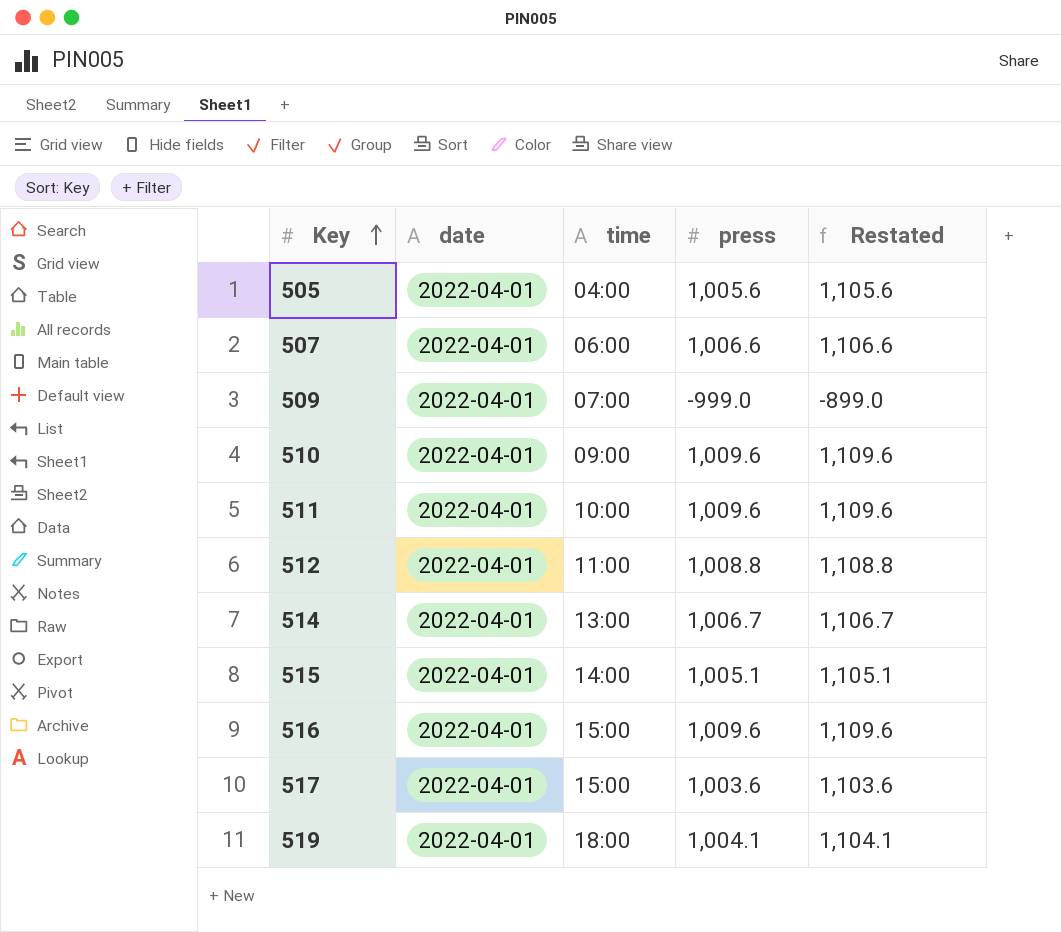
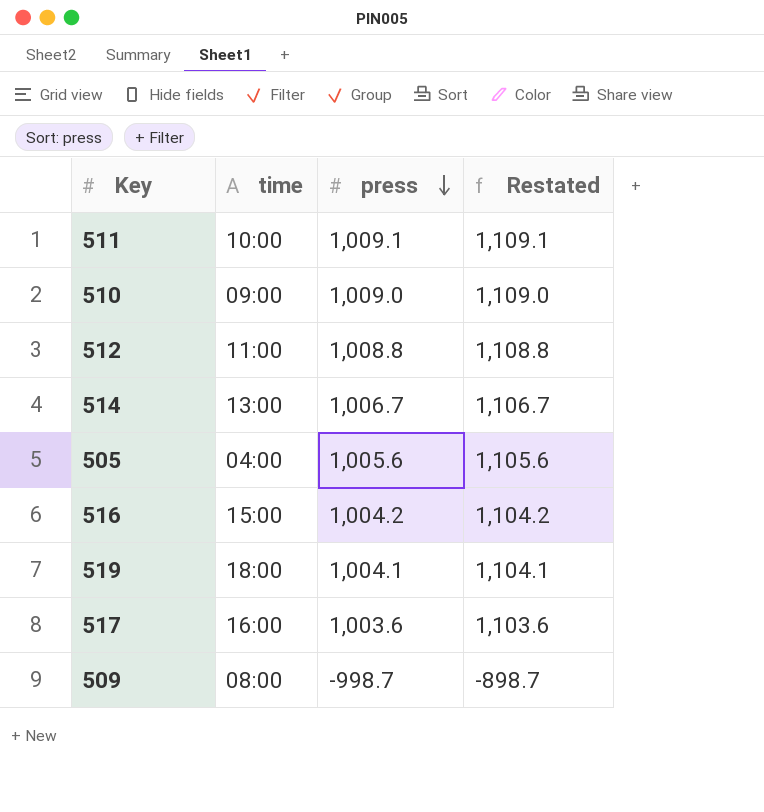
row order: Key ascending -> press descending
column date | position: 2 -> none
row 507: 2022-04-01 | 06:00 | 1,006.6 | 1,106.6 -> none
row 515: 2022-04-01 | 14:00 | 1,005.1 | 1,105.1 -> none
511 | press: 1,009.6 -> 1,009.1
511 | Restated: 1,109.6 -> 1,109.1
510 | press: 1,009.6 -> 1,009.0
510 | Restated: 1,109.6 -> 1,109.0
516 | press: 1,009.6 -> 1,004.2
516 | Restated: 1,109.6 -> 1,104.2
517 | time: 15:00 -> 16:00
509 | time: 07:00 -> 08:00
509 | press: -999.0 -> -998.7
509 | Restated: -899.0 -> -898.7

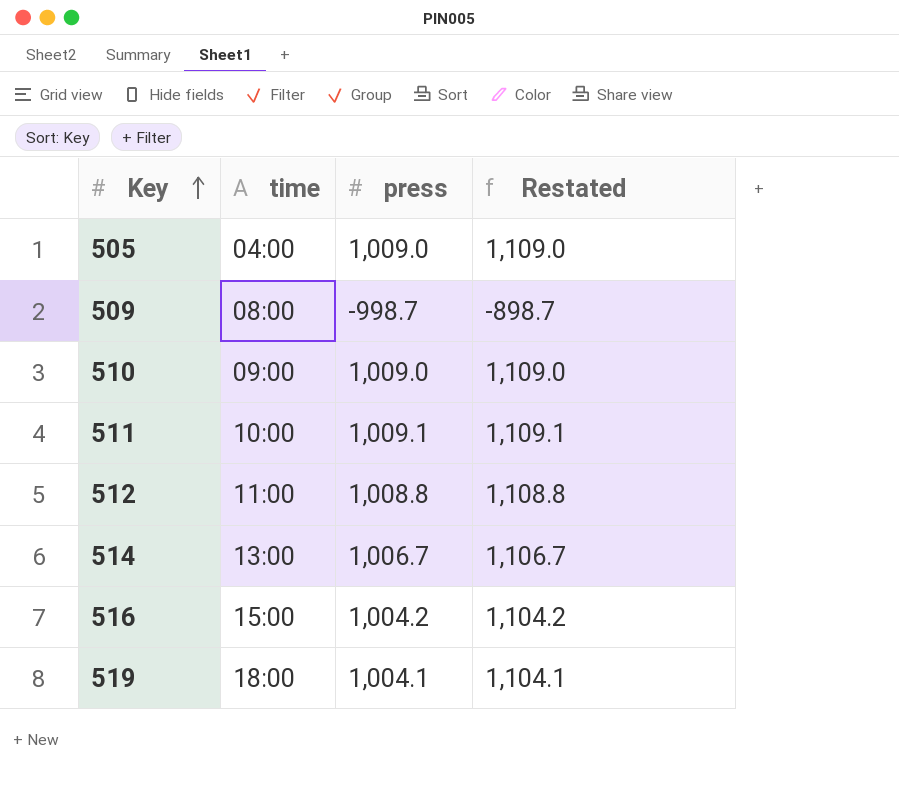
row order: press descending -> Key ascending
row 517: 16:00 | 1,003.6 | 1,103.6 -> none
505 | press: 1,005.6 -> 1,009.0
505 | Restated: 1,105.6 -> 1,109.0

